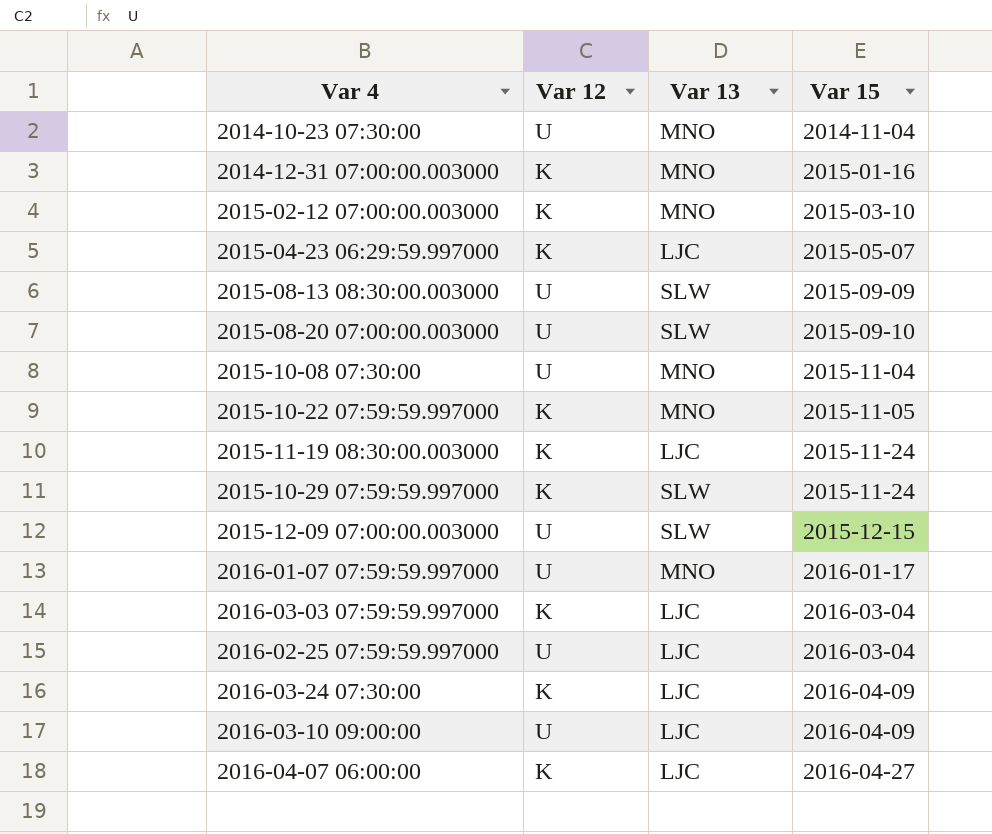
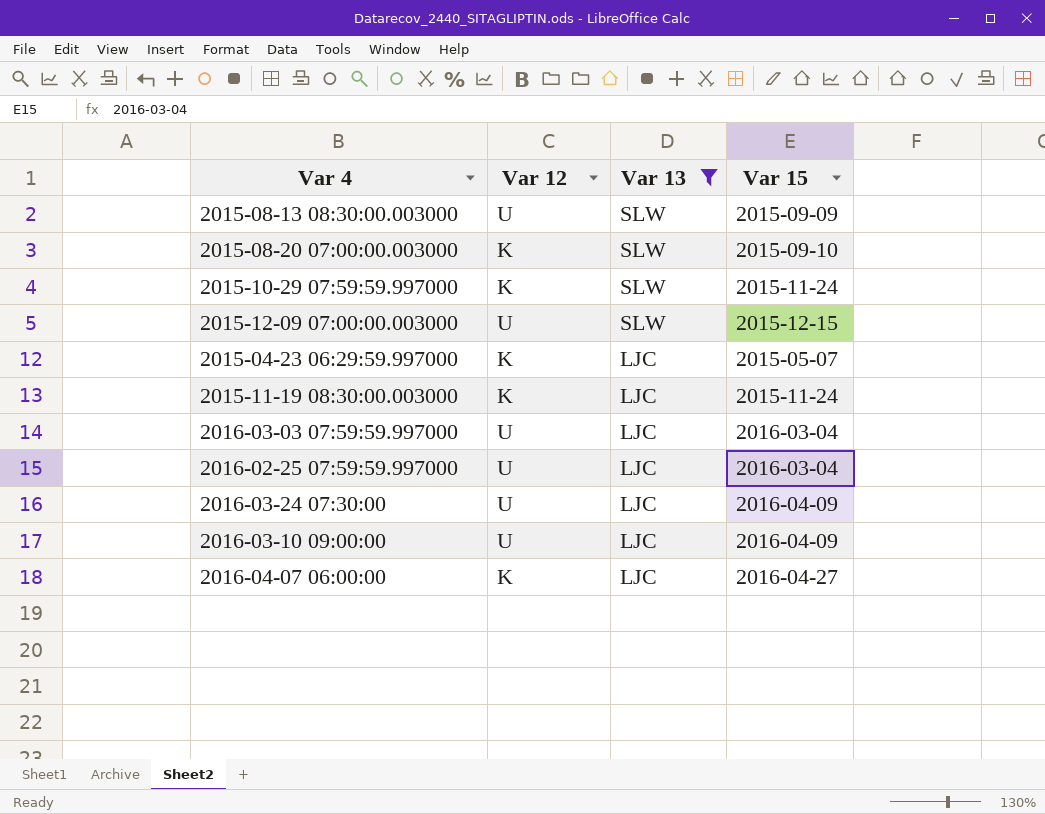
filter: none -> Var 13 != MNO
row order: Var 15 ascending -> Var 13 descending
2015-08-20 07:00:00.003000 | Var 12: U -> K
2016-03-03 07:59:59.997000 | Var 12: K -> U
2016-03-24 07:30:00 | Var 12: K -> U

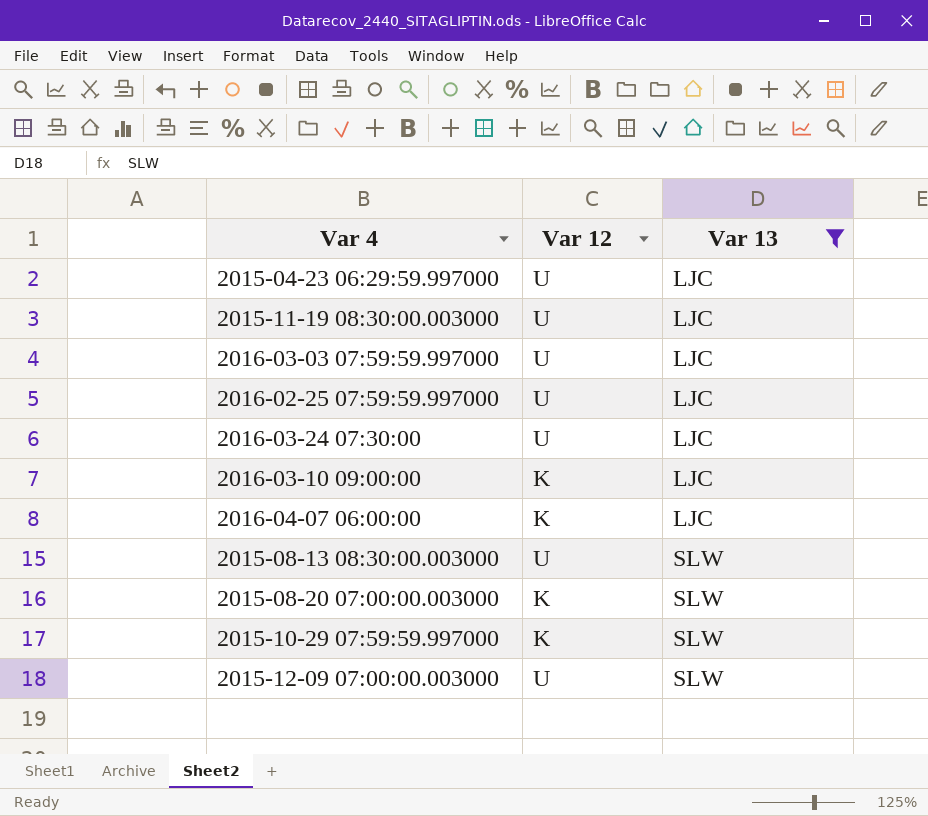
row order: Var 13 descending -> Var 13 ascending
column Var 15 | position: 4 -> none
2015-04-23 06:29:59.997000 | Var 12: K -> U
2015-11-19 08:30:00.003000 | Var 12: K -> U
2016-03-10 09:00:00 | Var 12: U -> K

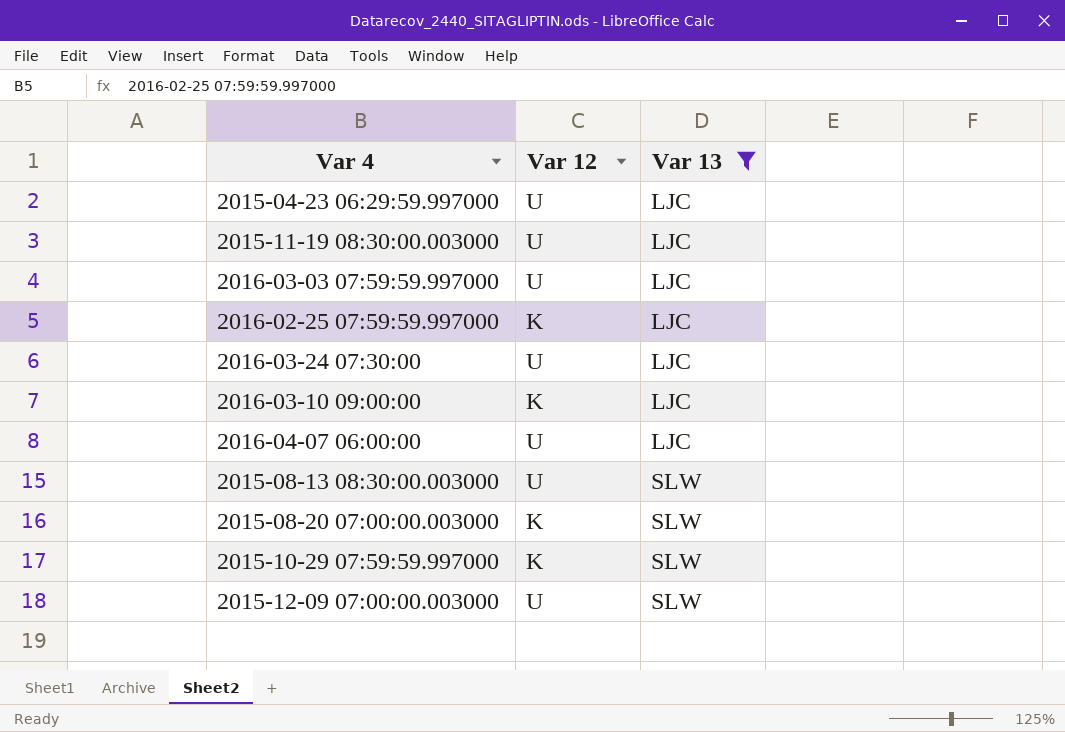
2016-02-25 07:59:59.997000 | Var 12: U -> K
2016-04-07 06:00:00 | Var 12: K -> U

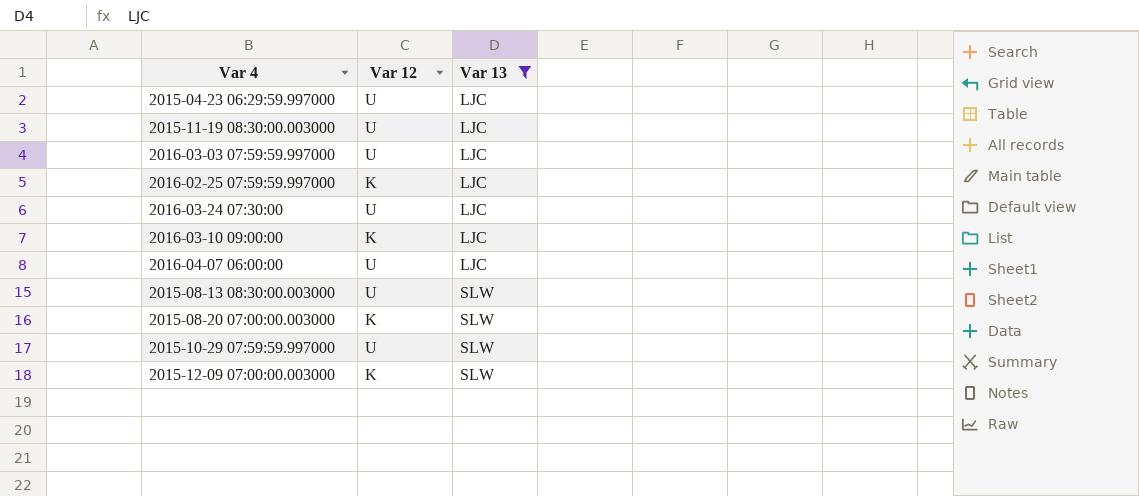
2015-10-29 07:59:59.997000 | Var 12: K -> U
2015-12-09 07:00:00.003000 | Var 12: U -> K

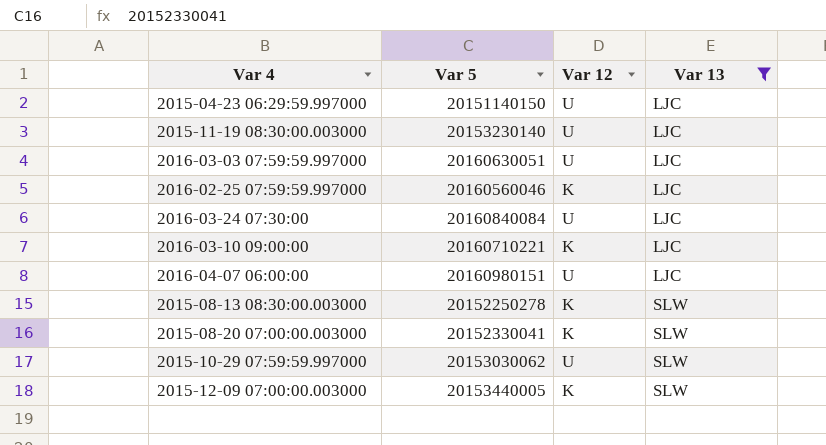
column Var 5 | position: none -> 2
2015-08-13 08:30:00.003000 | Var 12: U -> K

